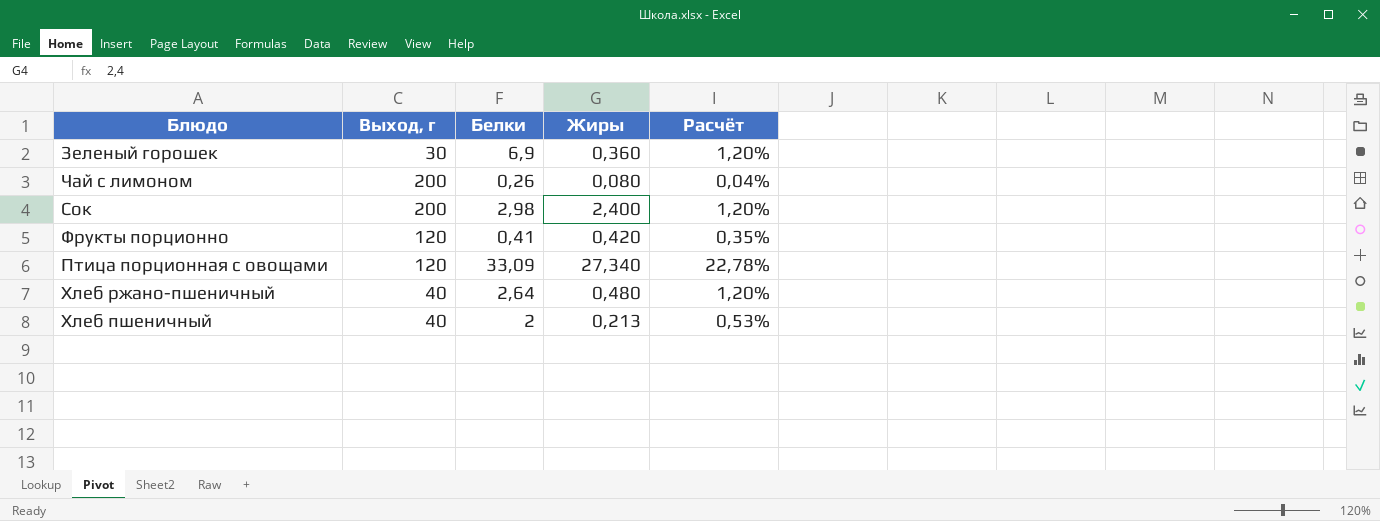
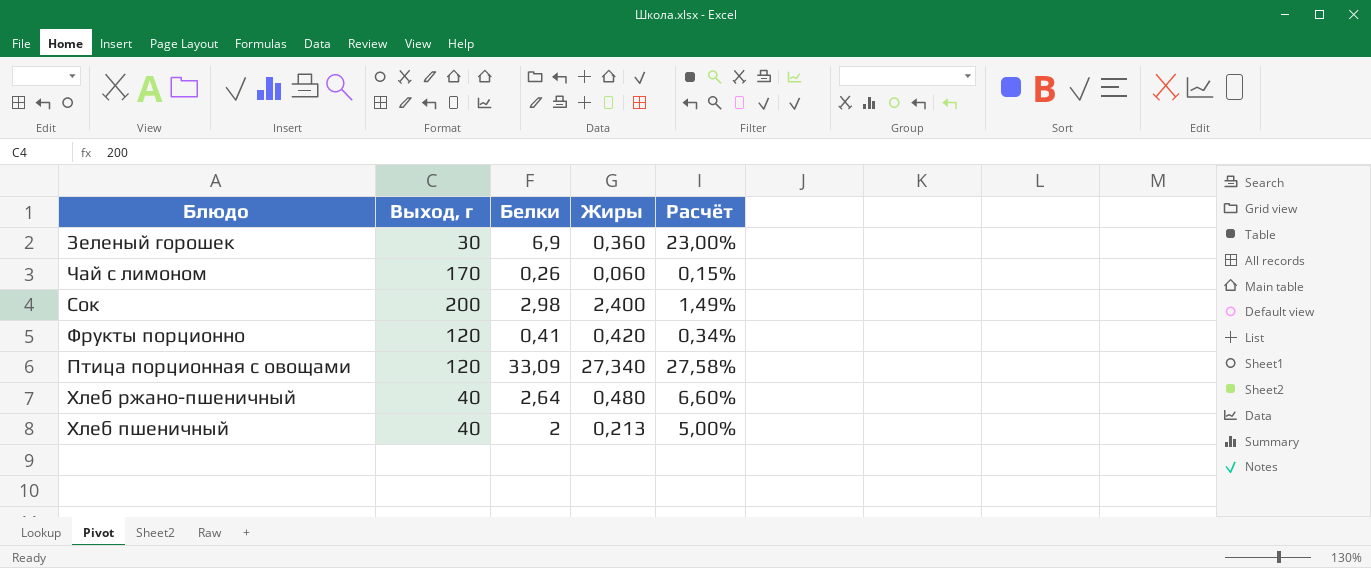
column Расчёт | formula: [Жиры] / [Выход, г] -> [Белки] / [Выход, г]
Чай с лимоном | Выход, г: 200 -> 170
Чай с лимоном | Жиры: 0,080 -> 0,060

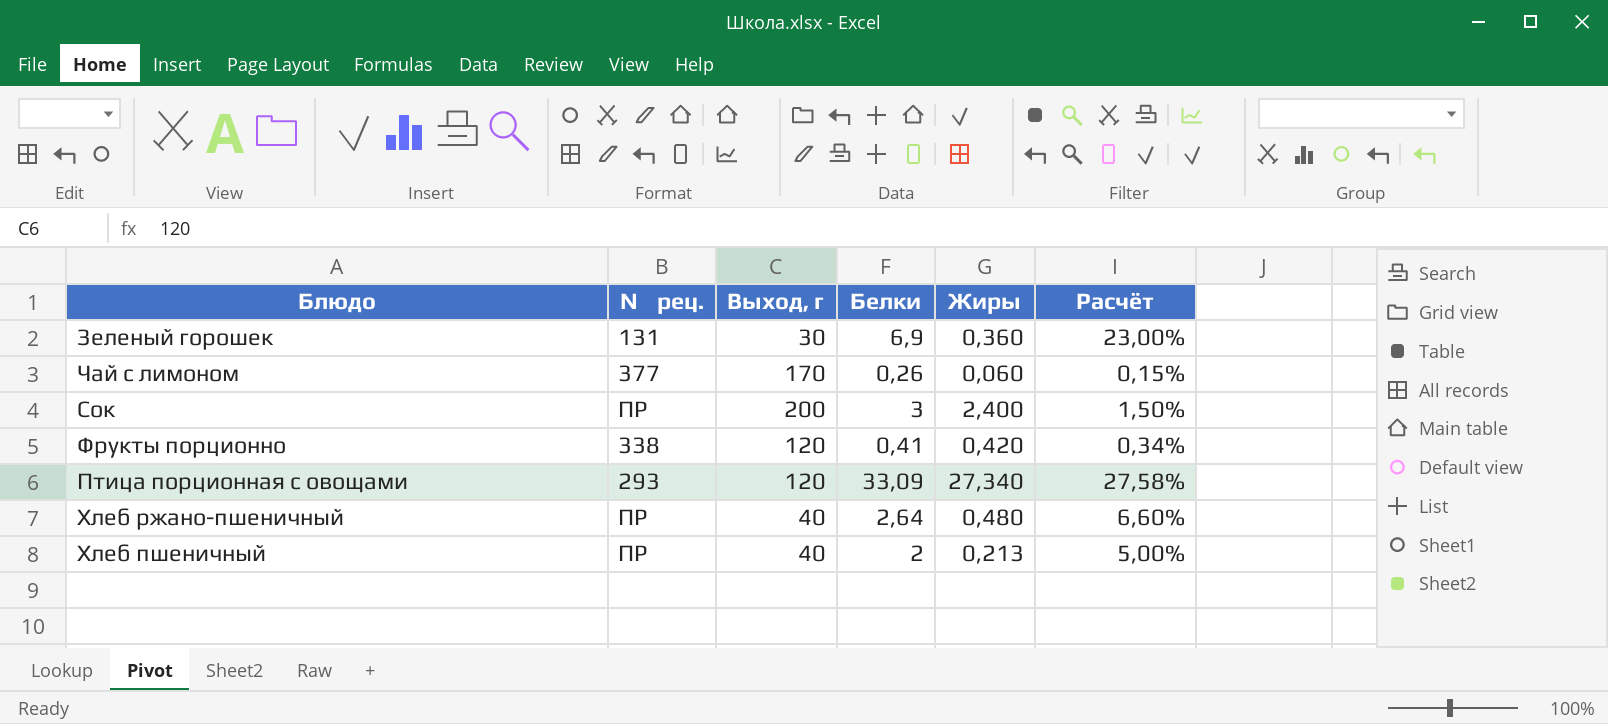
column № рец. | position: none -> 2
Сок | Белки: 2,98 -> 3
Сок | Расчёт: 1,49% -> 1,50%

